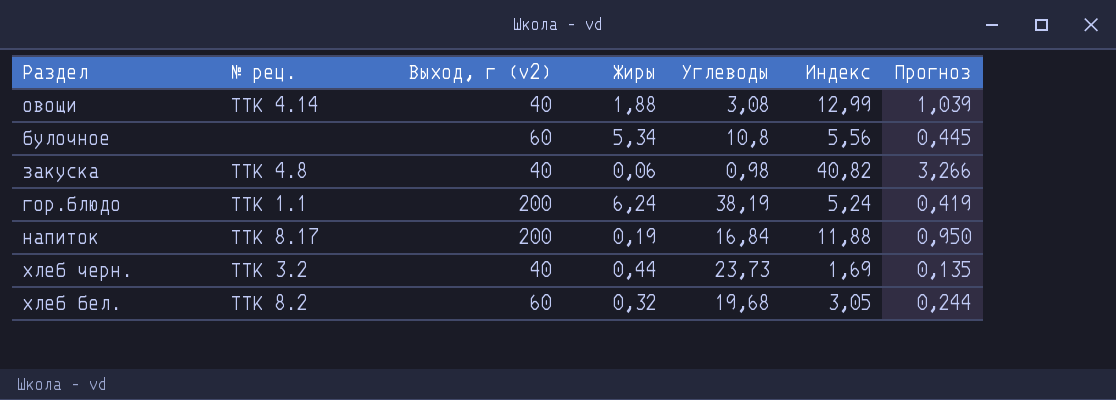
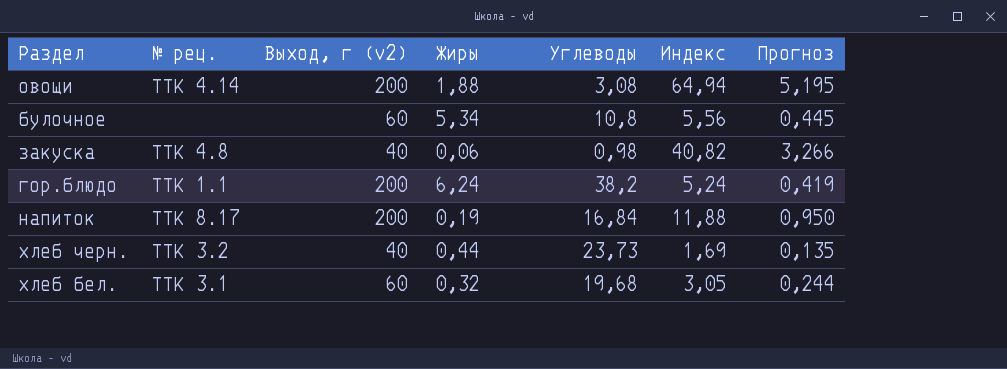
овощи | Выход, г (v2): 40 -> 200
овощи | Индекс: 12,99 -> 64,94
овощи | Прогноз: 1,039 -> 5,195
гор.блюдо | Углеводы: 38,19 -> 38,2
хлеб бел. | № рец.: ТТК 8.2 -> ТТК 3.1

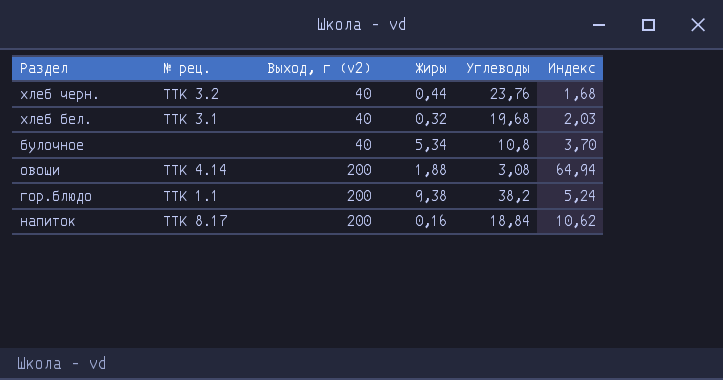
row order: none -> Выход, г (v2) ascending
column Прогноз | formula: [Индекс] * 0,08 -> none
row закуска: ТТК 4.8 | 40 | 0,06 | 0,98 | 40,82 | 3,266 -> none
хлеб черн. | Углеводы: 23,73 -> 23,76
хлеб черн. | Индекс: 1,69 -> 1,68
хлеб бел. | Выход, г (v2): 60 -> 40
хлеб бел. | Индекс: 3,05 -> 2,03
булочное | Выход, г (v2): 60 -> 40
булочное | Индекс: 5,56 -> 3,70
гор.блюдо | Жиры: 6,24 -> 9,38
напиток | Жиры: 0,19 -> 0,16
напиток | Углеводы: 16,84 -> 18,84
напиток | Индекс: 11,88 -> 10,62

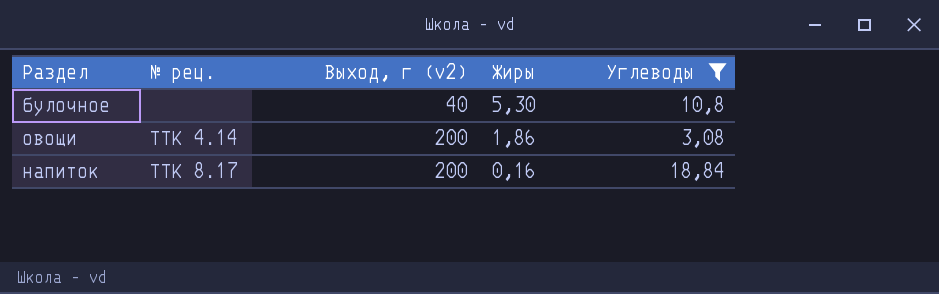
filter: none -> Углеводы <= 18,84
column Индекс | formula: [Выход, г (v2)] / [Углеводы] -> none
булочное | Жиры: 5,34 -> 5,30
овощи | Жиры: 1,88 -> 1,86

